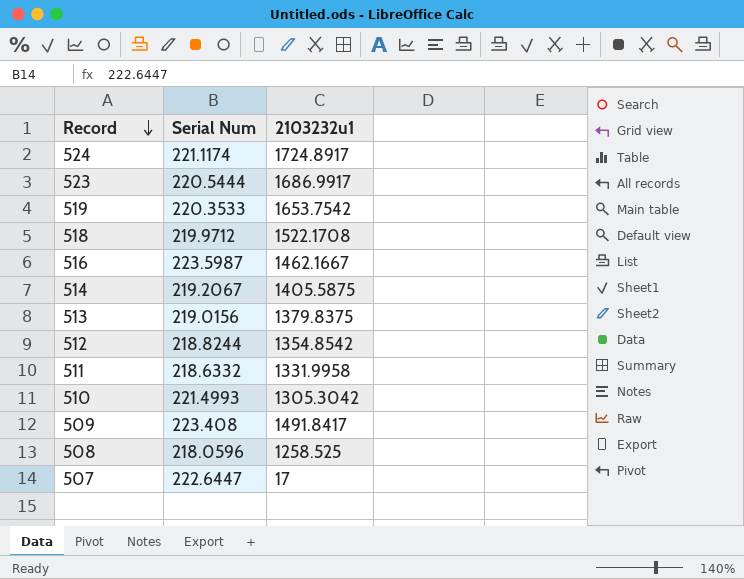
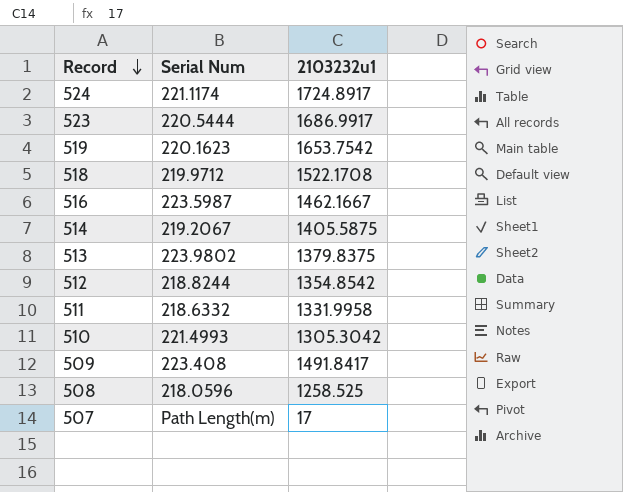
519 | Serial Num: 220.3533 -> 220.1623
513 | Serial Num: 219.0156 -> 223.9802
507 | Serial Num: 222.6447 -> Path Length(m)

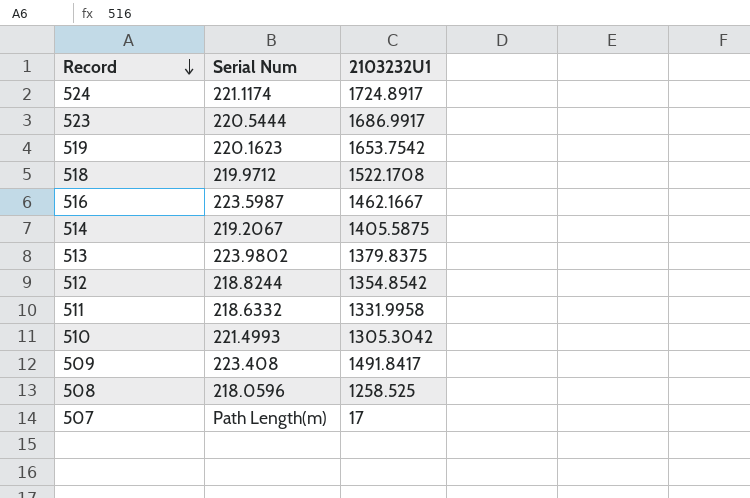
column name: 2103232u1 -> 2103232U1

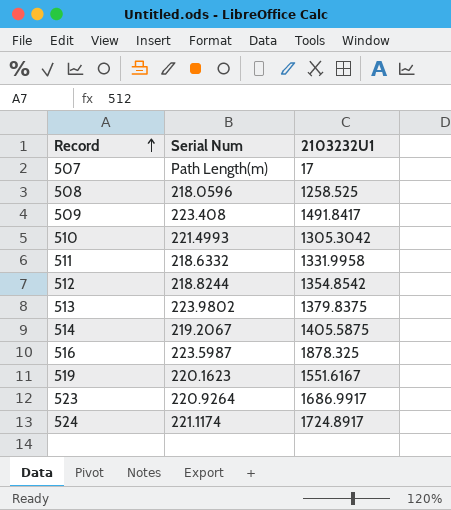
row order: Record descending -> Record ascending
row 518: 219.9712 | 1522.1708 -> none
516 | 2103232U1: 1462.1667 -> 1878.325
519 | 2103232U1: 1653.7542 -> 1551.6167
523 | Serial Num: 220.5444 -> 220.9264

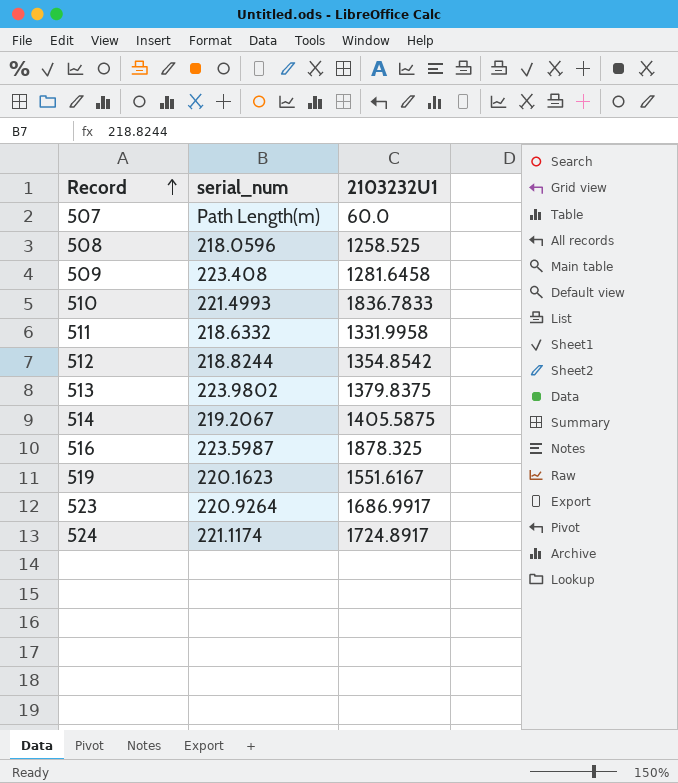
column name: Serial Num -> serial_num
507 | 2103232U1: 17 -> 60.0
509 | 2103232U1: 1491.8417 -> 1281.6458
510 | 2103232U1: 1305.3042 -> 1836.7833

